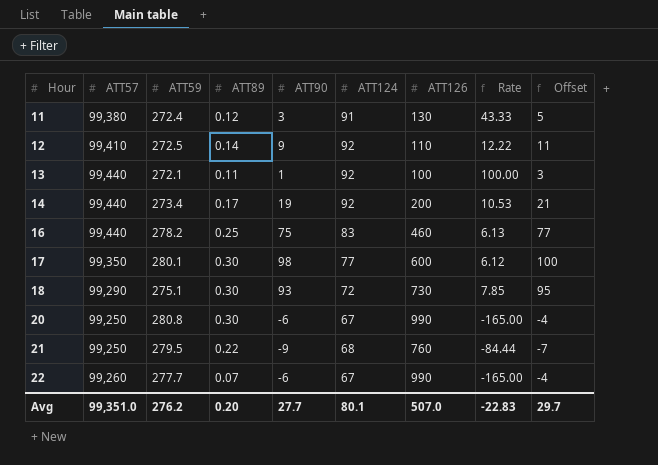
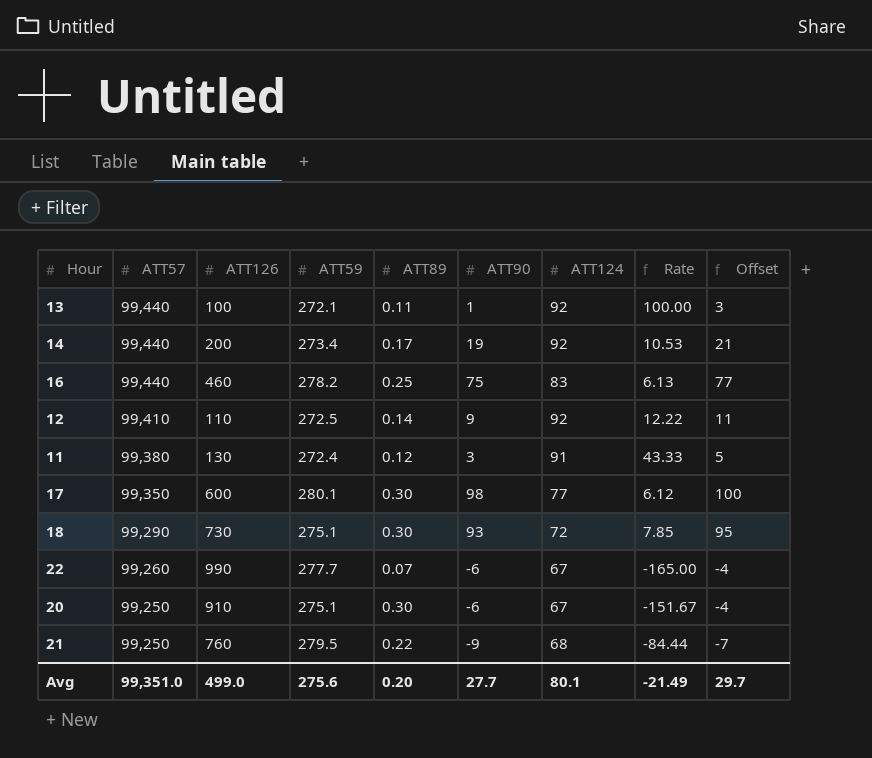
row order: Hour ascending -> ATT57 descending
column ATT126 | position: 7 -> 3
20 | ATT126: 990 -> 910
20 | ATT59: 280.8 -> 275.1
20 | Rate: -165.00 -> -151.67
Avg | ATT126: 507.0 -> 499.0
Avg | ATT59: 276.2 -> 275.6
Avg | Rate: -22.83 -> -21.49

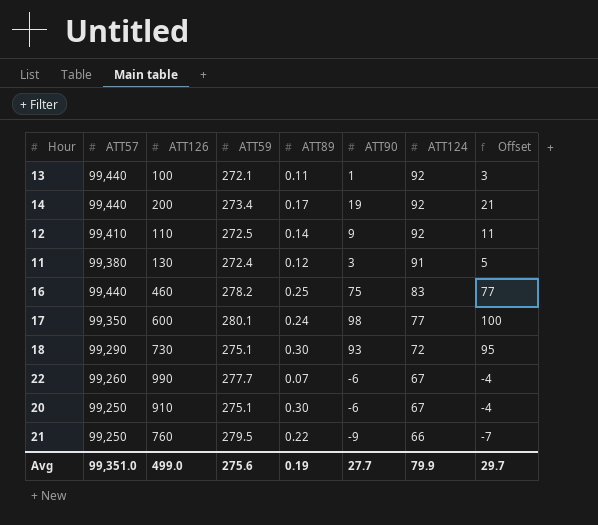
row order: ATT57 descending -> ATT124 descending
column Rate | formula: [ATT126] / [ATT90] -> none
17 | ATT89: 0.30 -> 0.24
21 | ATT124: 68 -> 66
Avg | ATT89: 0.20 -> 0.19
Avg | ATT124: 80.1 -> 79.9

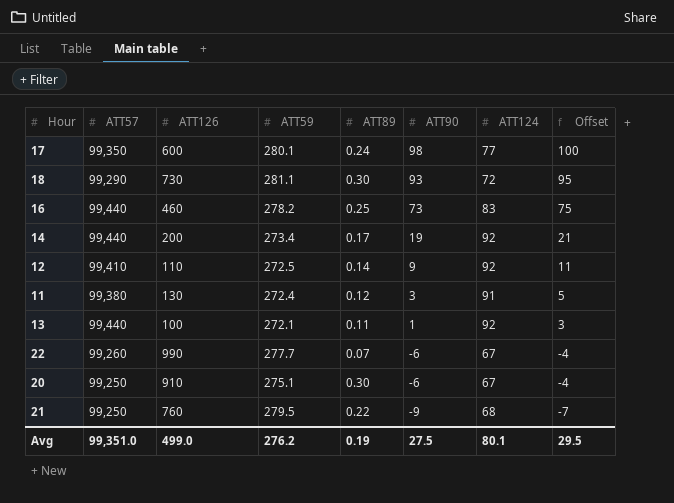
row order: ATT124 descending -> ATT90 descending
18 | ATT59: 275.1 -> 281.1
16 | ATT90: 75 -> 73
16 | Offset: 77 -> 75
21 | ATT124: 66 -> 68
Avg | ATT59: 275.6 -> 276.2
Avg | ATT90: 27.7 -> 27.5
Avg | ATT124: 79.9 -> 80.1
Avg | Offset: 29.7 -> 29.5

